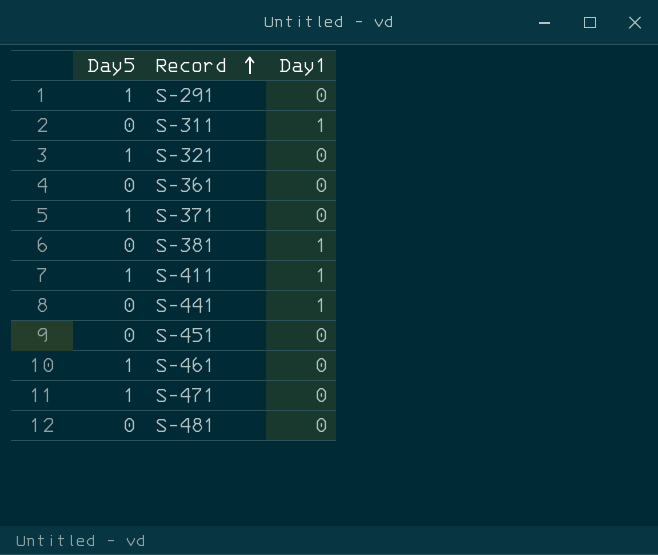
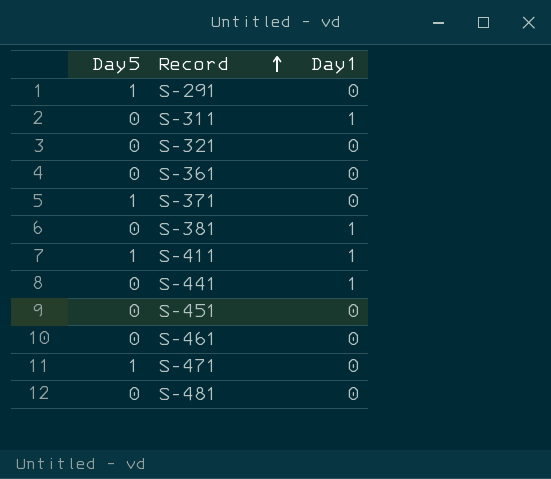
S-321 | Day5: 1 -> 0
S-461 | Day5: 1 -> 0

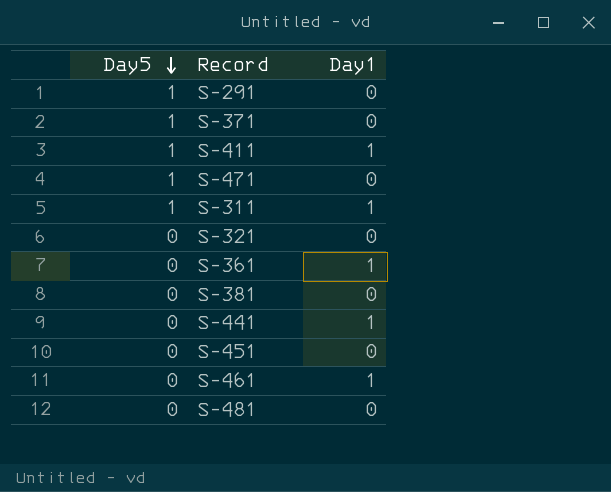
row order: Record ascending -> Day5 descending
S-311 | Day5: 0 -> 1
S-361 | Day1: 0 -> 1
S-381 | Day1: 1 -> 0
S-461 | Day1: 0 -> 1

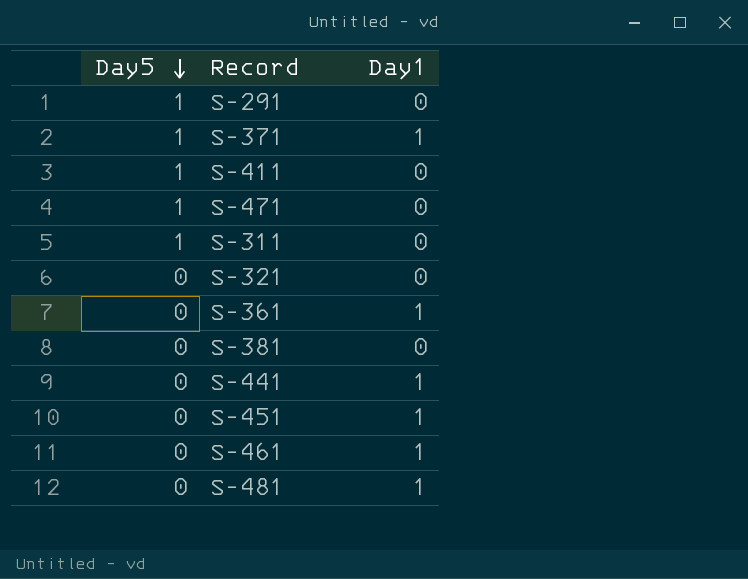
S-371 | Day1: 0 -> 1
S-411 | Day1: 1 -> 0
S-311 | Day1: 1 -> 0
S-451 | Day1: 0 -> 1
S-481 | Day1: 0 -> 1

